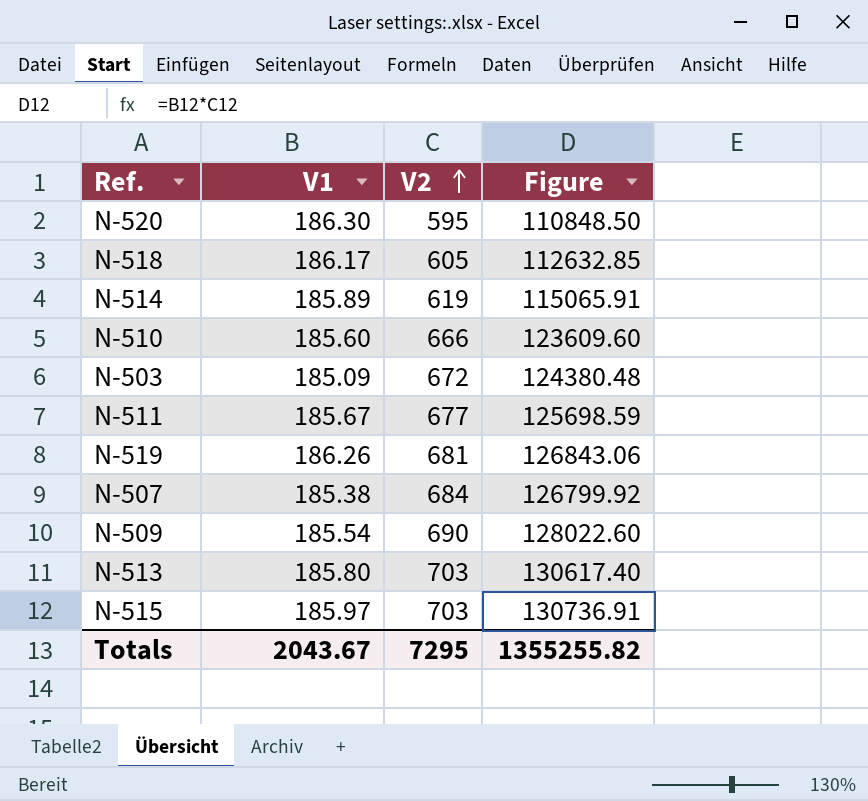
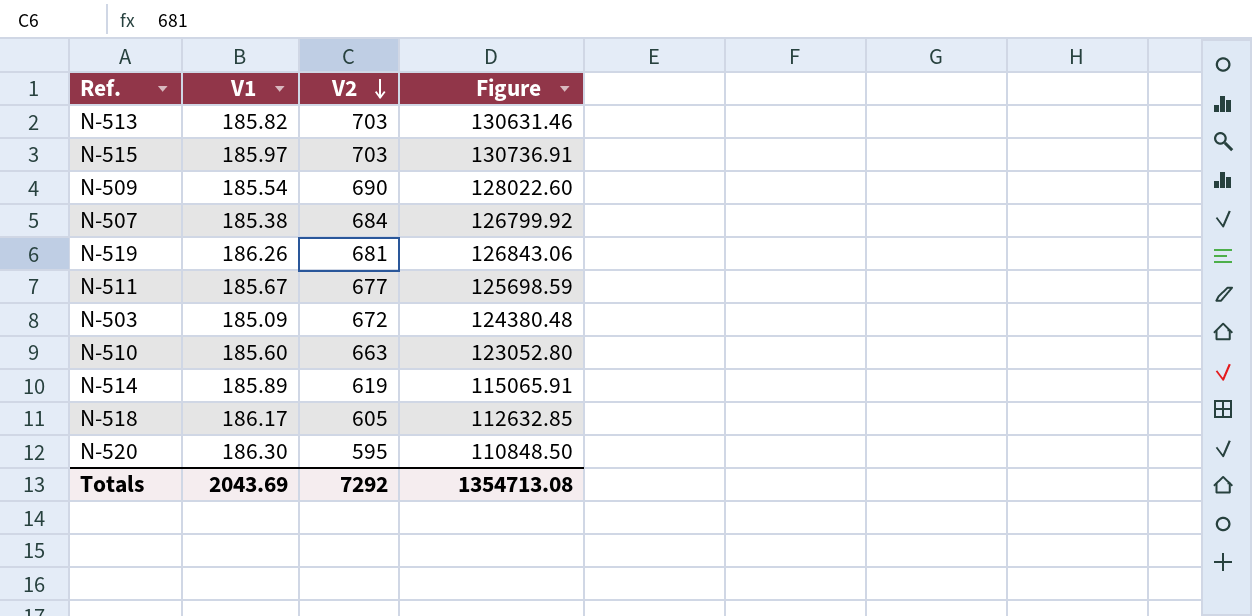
row order: V2 ascending -> V2 descending
N-513 | V1: 185.80 -> 185.82
N-513 | Figure: 130617.40 -> 130631.46
N-510 | V2: 666 -> 663
N-510 | Figure: 123609.60 -> 123052.80
Totals | V1: 2043.67 -> 2043.69
Totals | V2: 7295 -> 7292
Totals | Figure: 1355255.82 -> 1354713.08

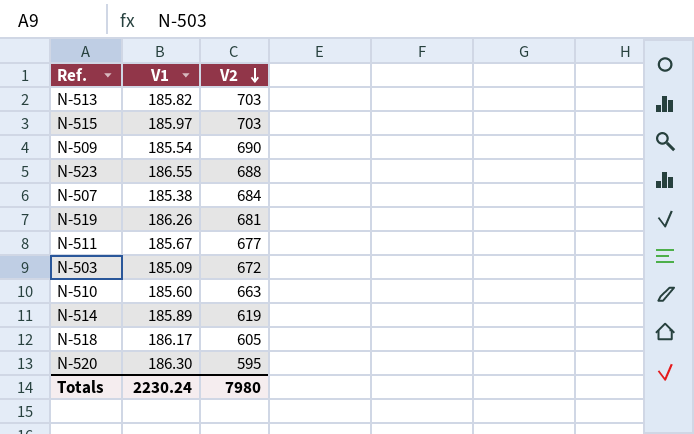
column Figure | formula: [V1] * [V2] -> none
row N-523: none -> 186.55 | 688
Totals | V1: 2043.69 -> 2230.24
Totals | V2: 7292 -> 7980

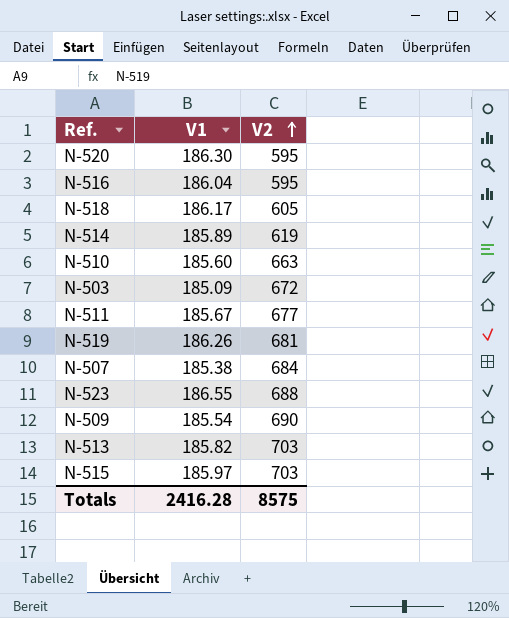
row order: V2 descending -> V2 ascending
row N-516: none -> 186.04 | 595
Totals | V1: 2230.24 -> 2416.28
Totals | V2: 7980 -> 8575

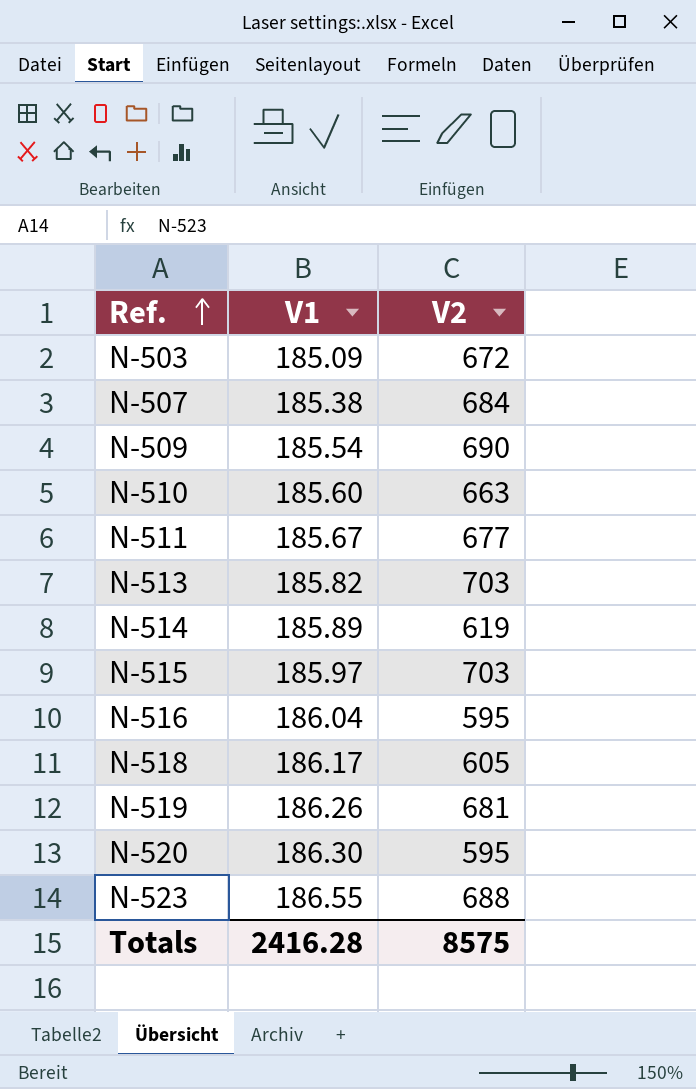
row order: V2 ascending -> Ref. ascending

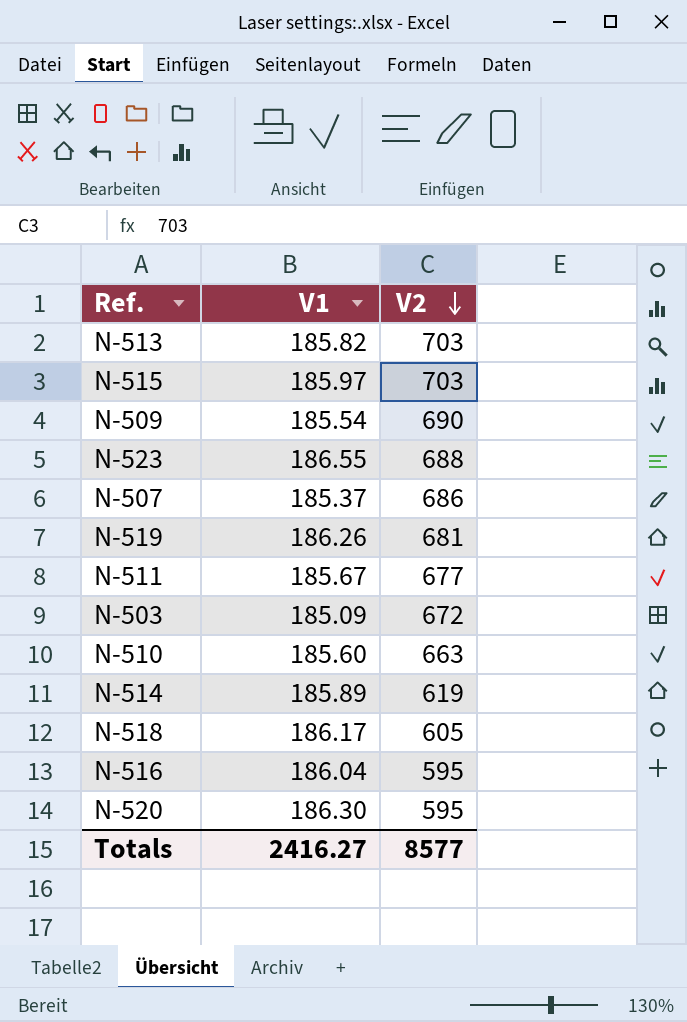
row order: Ref. ascending -> V2 descending
N-507 | V1: 185.38 -> 185.37
N-507 | V2: 684 -> 686
Totals | V1: 2416.28 -> 2416.27
Totals | V2: 8575 -> 8577

